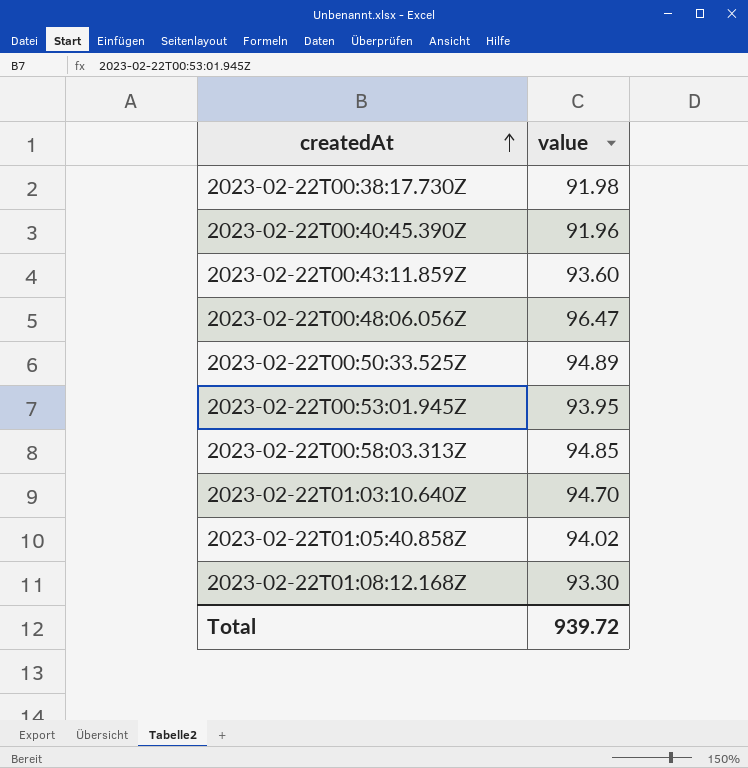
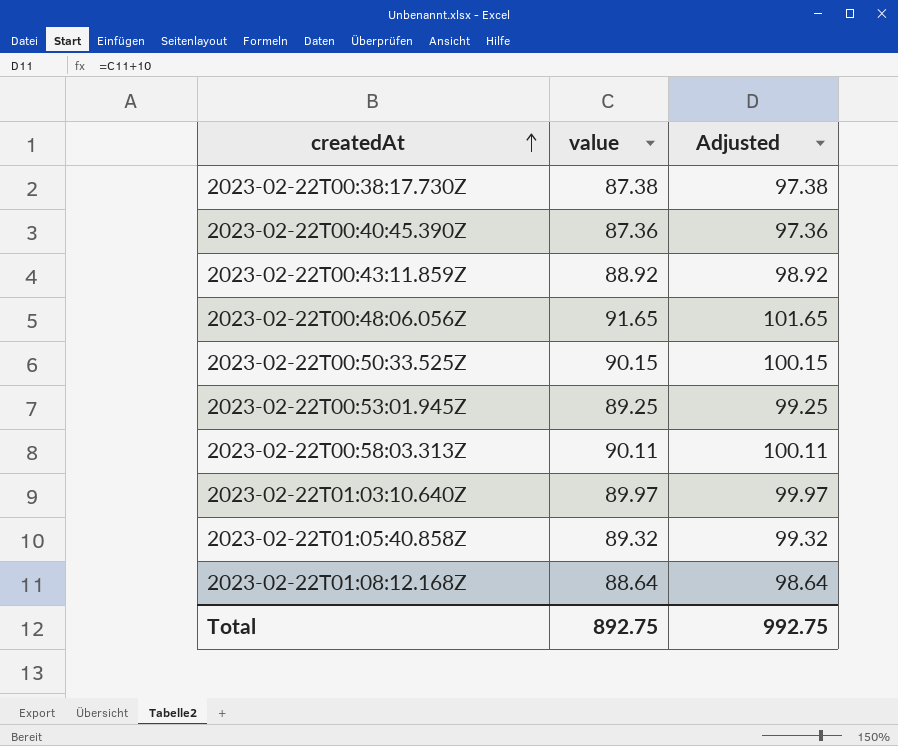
column Adjusted | formula: none -> [value] + 10
2023-02-22T00:38:17.730Z | value: 91.98 -> 87.38
2023-02-22T00:40:45.390Z | value: 91.96 -> 87.36
2023-02-22T00:43:11.859Z | value: 93.60 -> 88.92
2023-02-22T00:48:06.056Z | value: 96.47 -> 91.65
2023-02-22T00:50:33.525Z | value: 94.89 -> 90.15
2023-02-22T00:53:01.945Z | value: 93.95 -> 89.25
2023-02-22T00:58:03.313Z | value: 94.85 -> 90.11
2023-02-22T01:03:10.640Z | value: 94.70 -> 89.97
2023-02-22T01:05:40.858Z | value: 94.02 -> 89.32
2023-02-22T01:08:12.168Z | value: 93.30 -> 88.64
Total | value: 939.72 -> 892.75

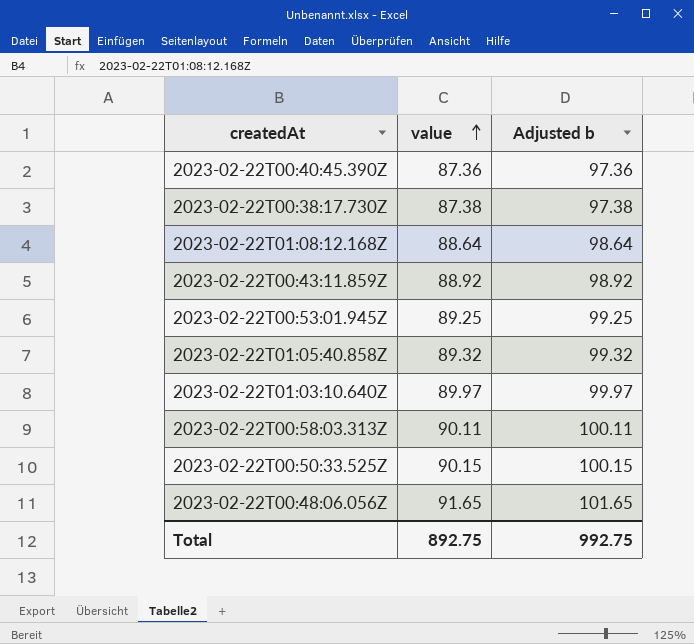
row order: createdAt ascending -> value ascending
column name: Adjusted -> Adjusted b

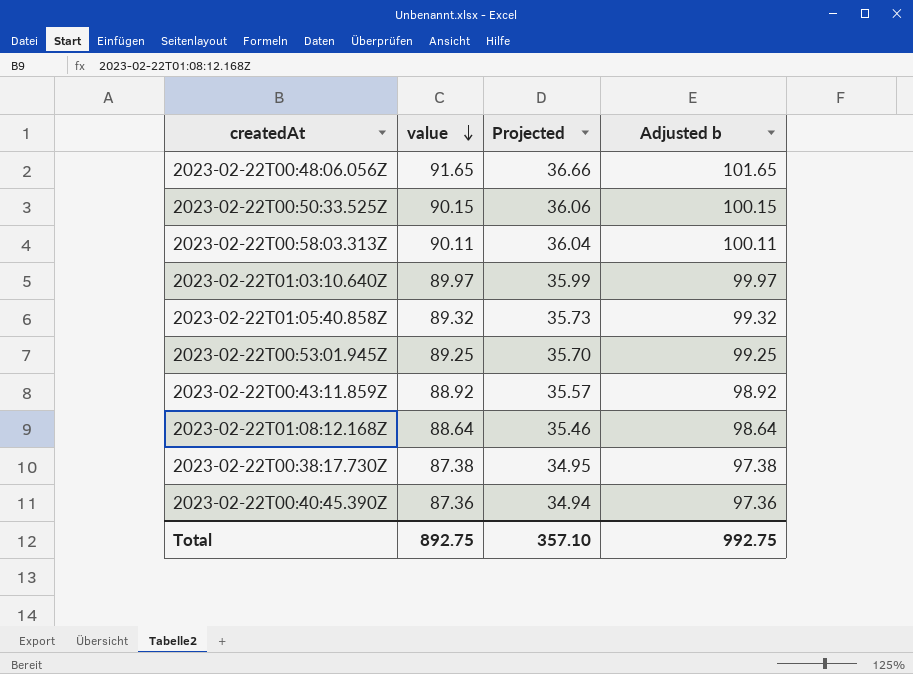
row order: value ascending -> value descending
column Projected | formula: none -> [value] * 0.4

